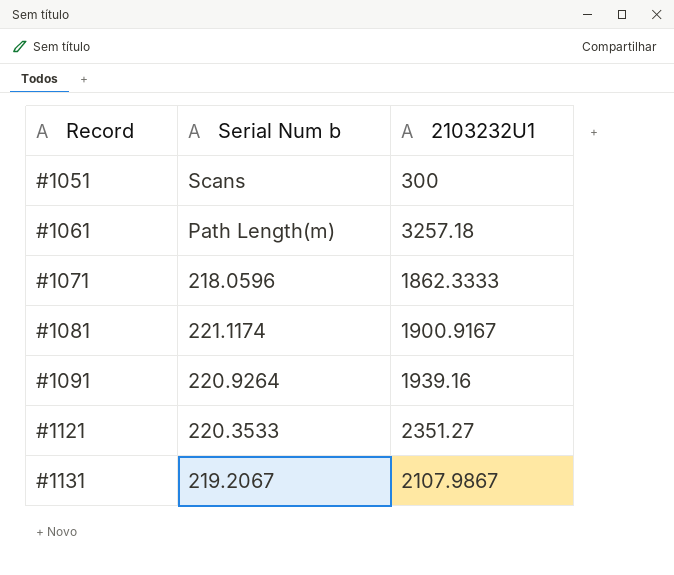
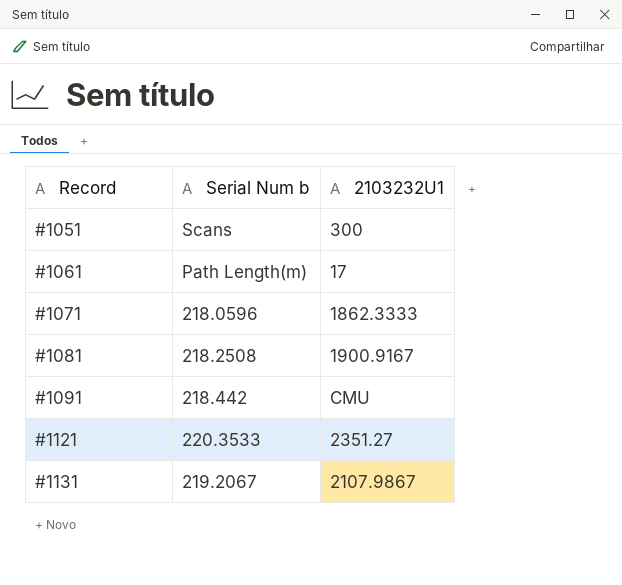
#1061 | 2103232U1: 3257.18 -> 17
#1081 | Serial Num b: 221.1174 -> 218.2508
#1091 | Serial Num b: 220.9264 -> 218.442
#1091 | 2103232U1: 1939.16 -> CMU

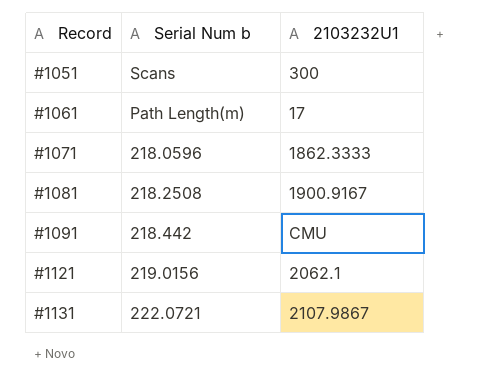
#1121 | Serial Num b: 220.3533 -> 219.0156
#1121 | 2103232U1: 2351.27 -> 2062.1
#1131 | Serial Num b: 219.2067 -> 222.0721

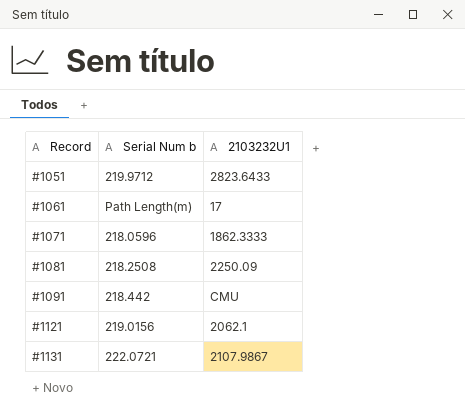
#1051 | Serial Num b: Scans -> 219.9712
#1051 | 2103232U1: 300 -> 2823.6433
#1081 | 2103232U1: 1900.9167 -> 2250.09

